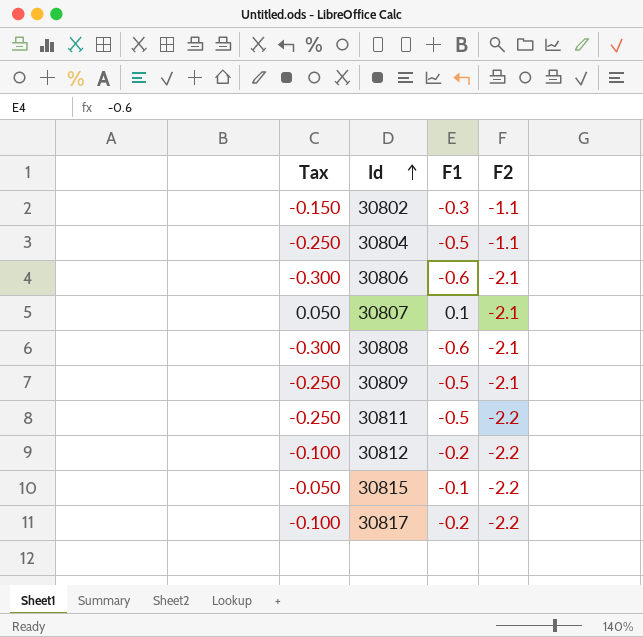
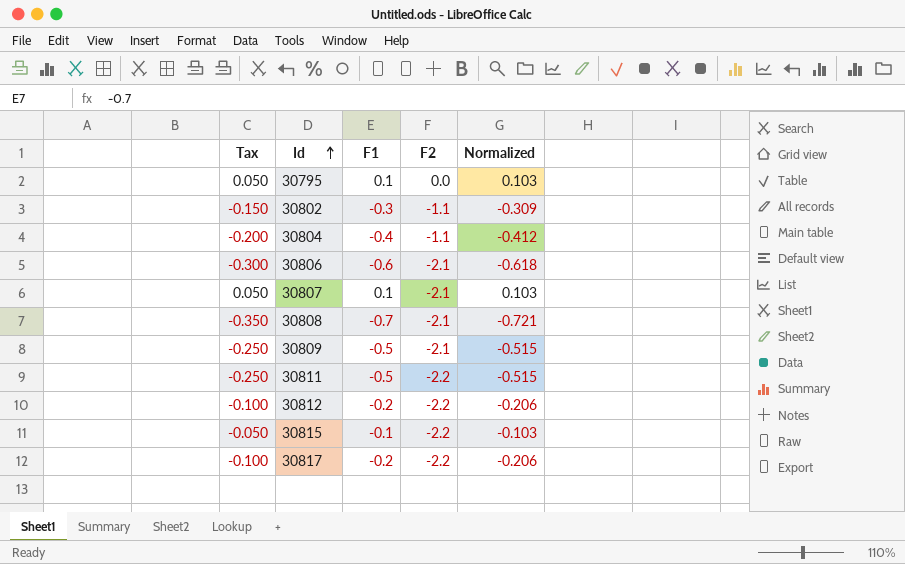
column Normalized | formula: none -> [F1] * 1.03
row 30795: none -> 0.050 | 0.1 | 0.0 | 0.103
30804 | Tax: -0.250 -> -0.200
30804 | F1: -0.5 -> -0.4
30808 | Tax: -0.300 -> -0.350
30808 | F1: -0.6 -> -0.7

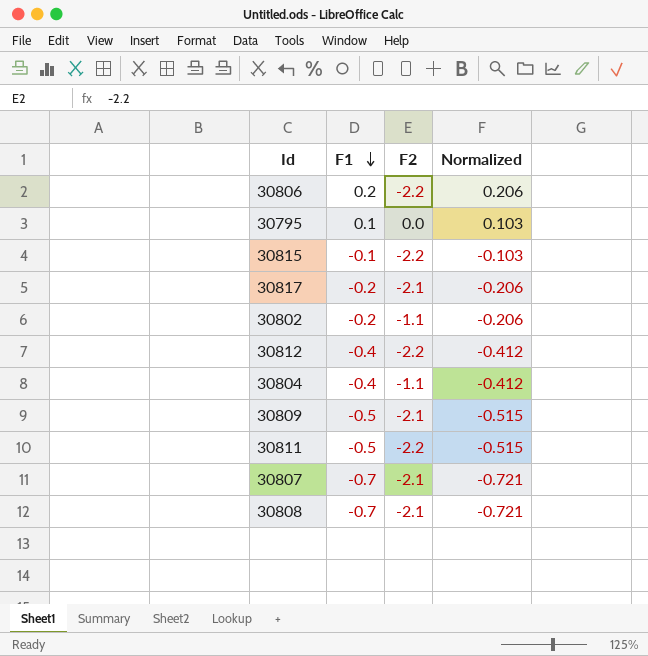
row order: Id ascending -> F1 descending
column Tax | formula: [F1] * 0.5 -> none
30806 | F1: -0.6 -> 0.2
30806 | F2: -2.1 -> -2.2
30806 | Normalized: -0.618 -> 0.206
30817 | F2: -2.2 -> -2.1
30802 | F1: -0.3 -> -0.2
30802 | Normalized: -0.309 -> -0.206
30812 | F1: -0.2 -> -0.4
30812 | Normalized: -0.206 -> -0.412
30807 | F1: 0.1 -> -0.7
30807 | Normalized: 0.103 -> -0.721

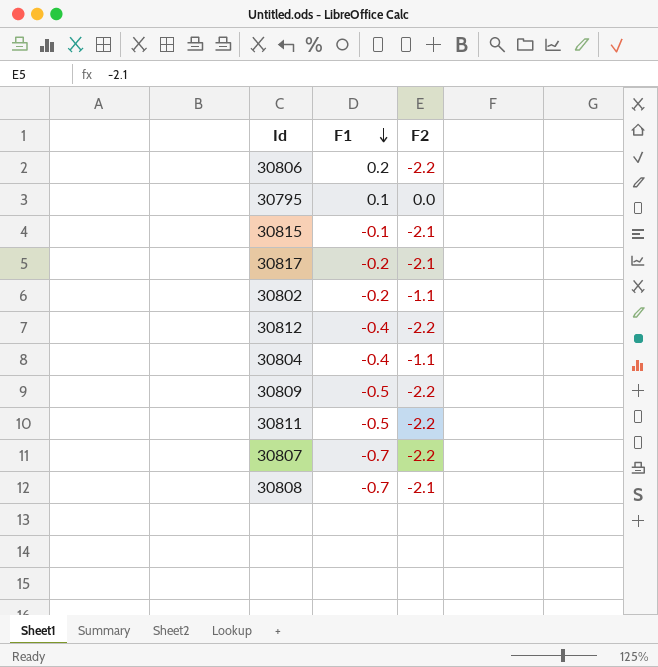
column Normalized | formula: [F1] * 1.03 -> none
30815 | F2: -2.2 -> -2.1
30809 | F2: -2.1 -> -2.2
30807 | F2: -2.1 -> -2.2

